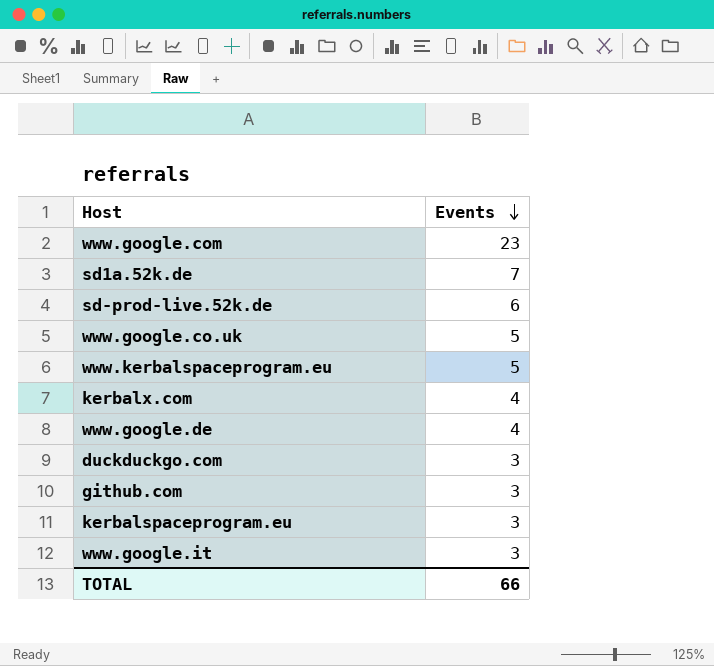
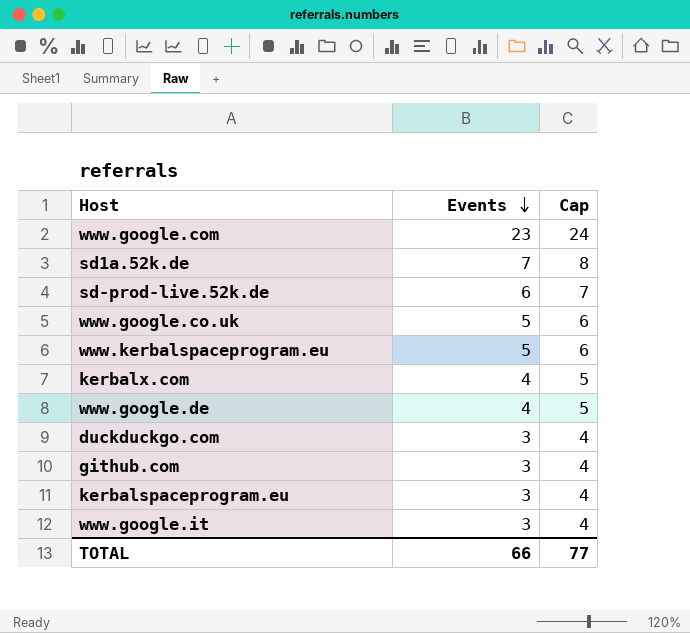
column Cap | formula: none -> [Events] + 1

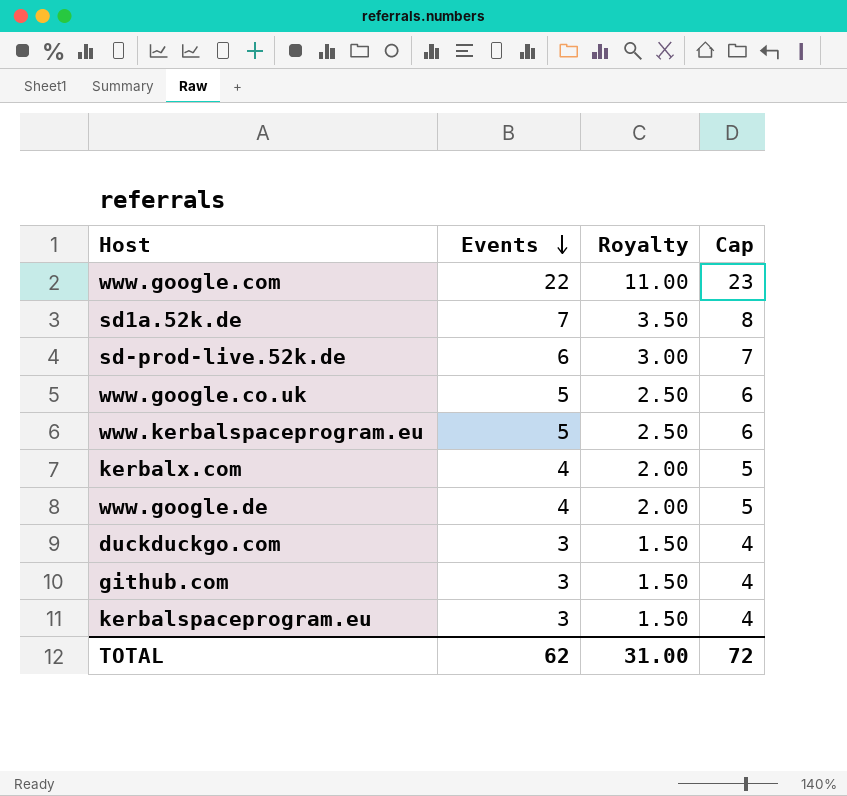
column Royalty | formula: none -> [Events] * 0.5
row www.google.it: 3 | 4 -> none
www.google.com | Events: 23 -> 22
www.google.com | Cap: 24 -> 23
TOTAL | Events: 66 -> 62
TOTAL | Cap: 77 -> 72

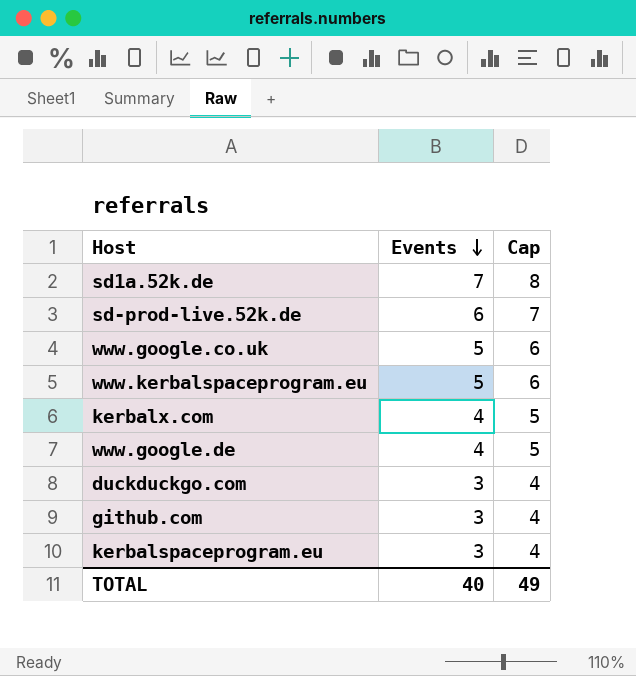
column Royalty | formula: [Events] * 0.5 -> none
row www.google.com: 22 | 11.00 | 23 -> none
TOTAL | Events: 62 -> 40
TOTAL | Cap: 72 -> 49

